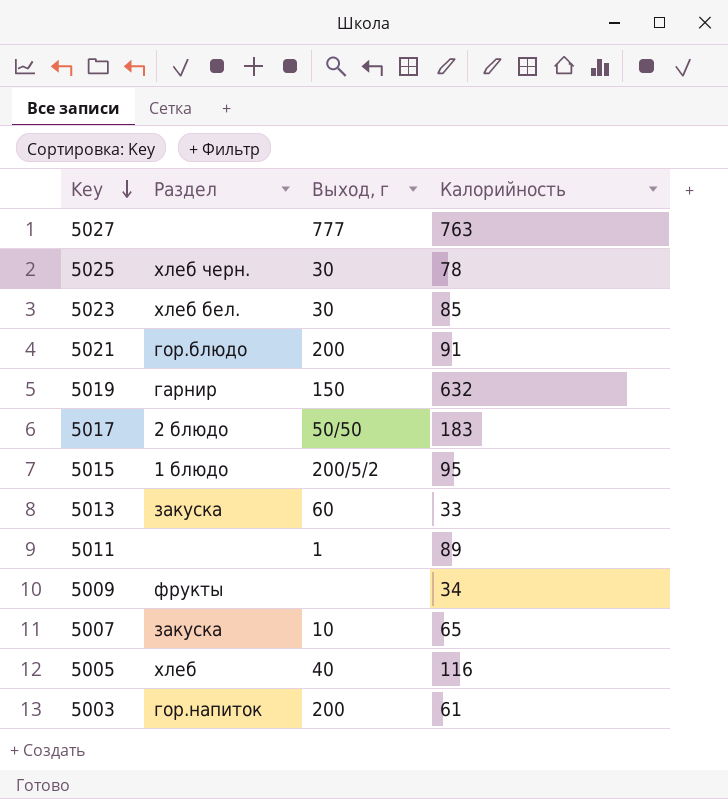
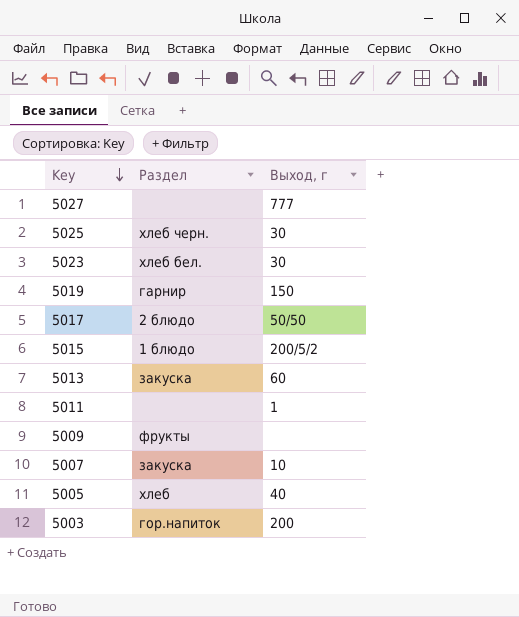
column Калорийность | position: 4 -> none
row 5021: гор.блюдо | 200 | 91 -> none

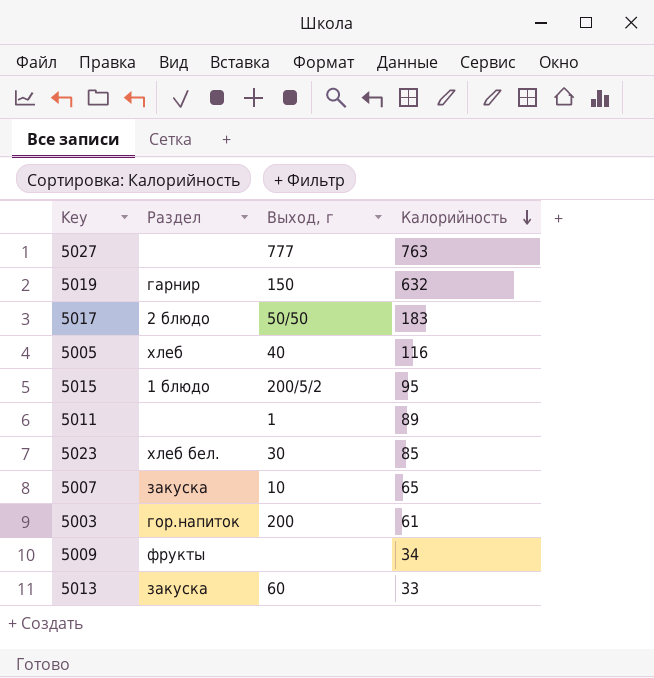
row order: Key descending -> Калорийность descending
column Калорийность | position: none -> 4
row 5025: хлеб черн. | 30 -> none

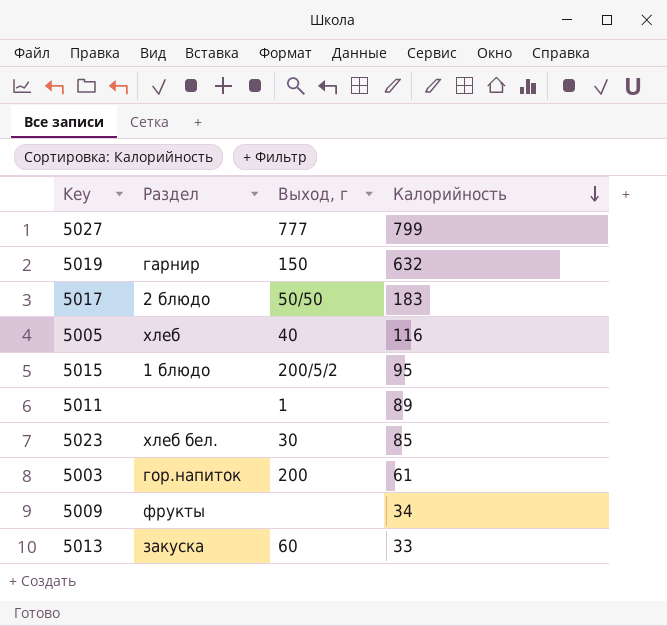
row 5007: закуска | 10 | 65 -> none
5027 | Калорийность: 763 -> 799

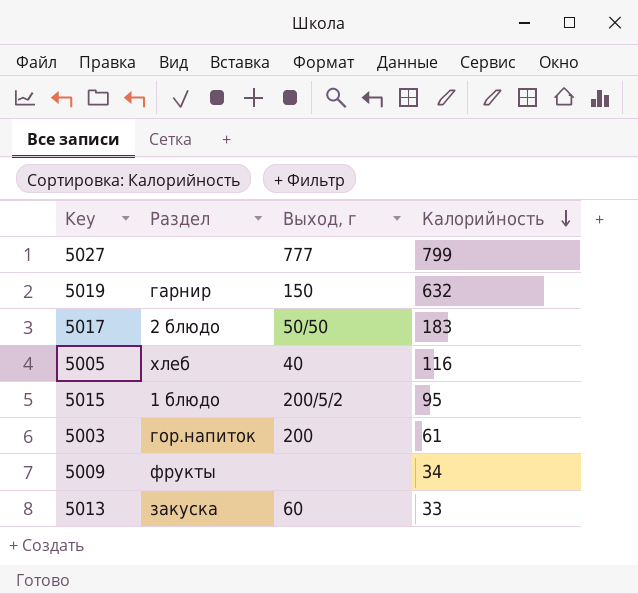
row 5011: none | 1 | 89 -> none
row 5023: хлеб бел. | 30 | 85 -> none

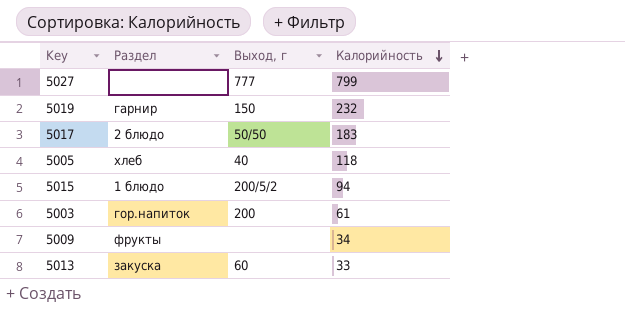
5019 | Калорийность: 632 -> 232
5005 | Калорийность: 116 -> 118
5015 | Калорийность: 95 -> 94

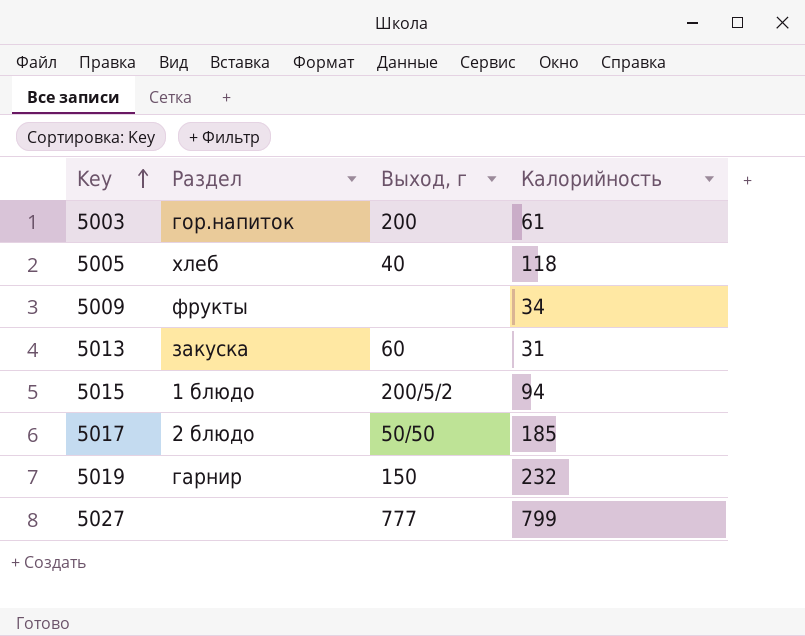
row order: Калорийность descending -> Key ascending
5013 | Калорийность: 33 -> 31
5017 | Калорийность: 183 -> 185

